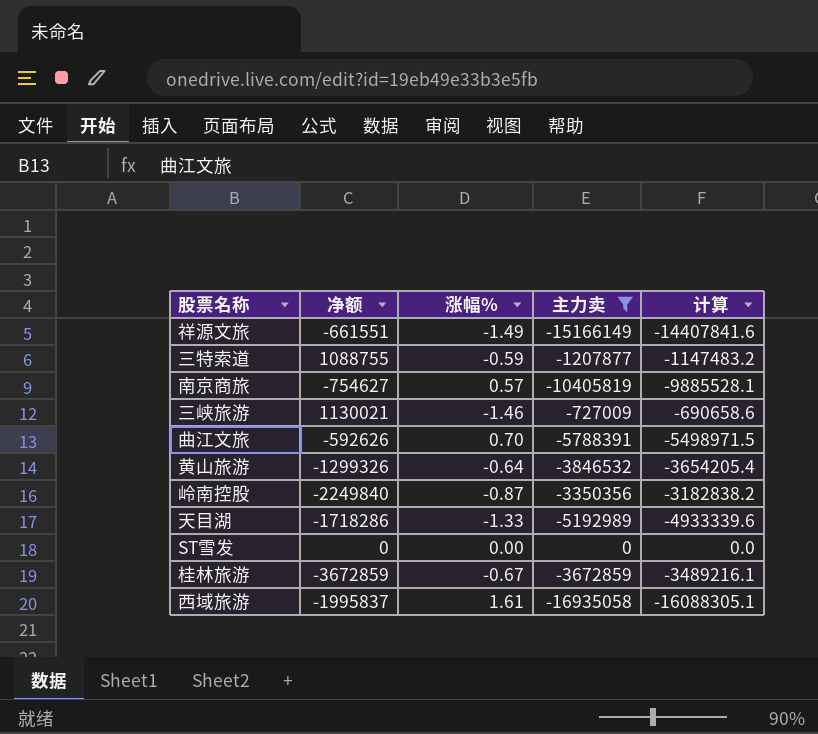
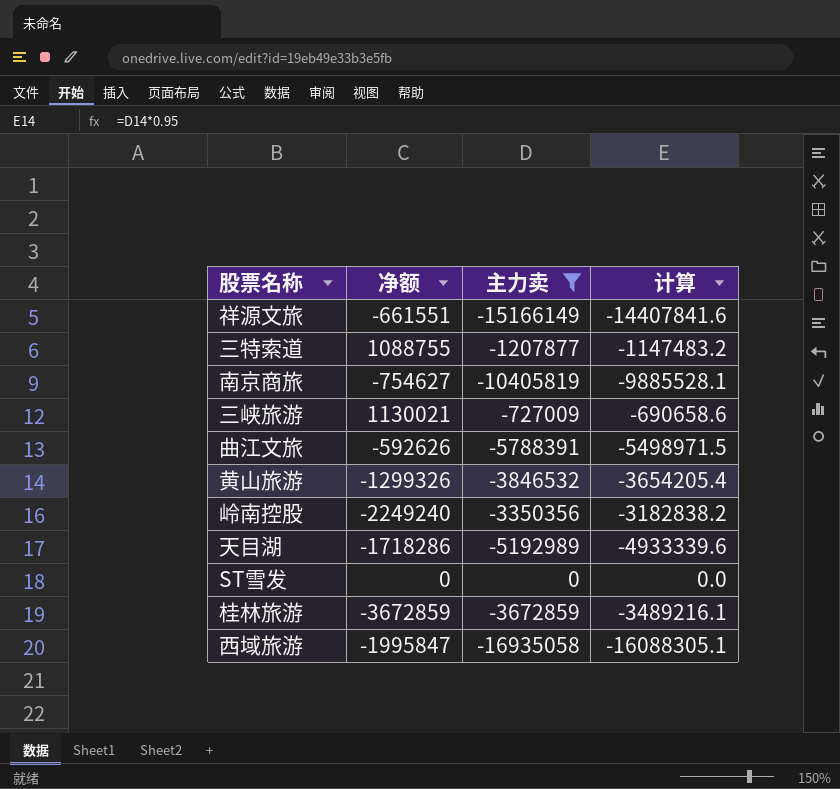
column 涨幅% | position: 3 -> none
岭南控股 | 净额: -2249840 -> -2249240
西域旅游 | 净额: -1995837 -> -1995847

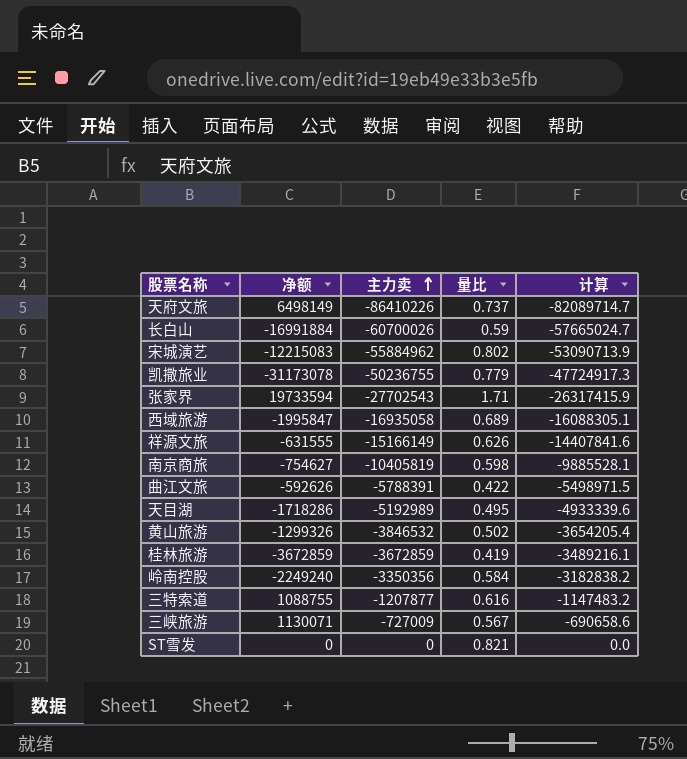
filter: 主力卖 >= -16935058 -> none
row order: none -> 主力卖 ascending
column 量比 | position: none -> 4
祥源文旅 | 净额: -661551 -> -631555
三峡旅游 | 净额: 1130021 -> 1130071

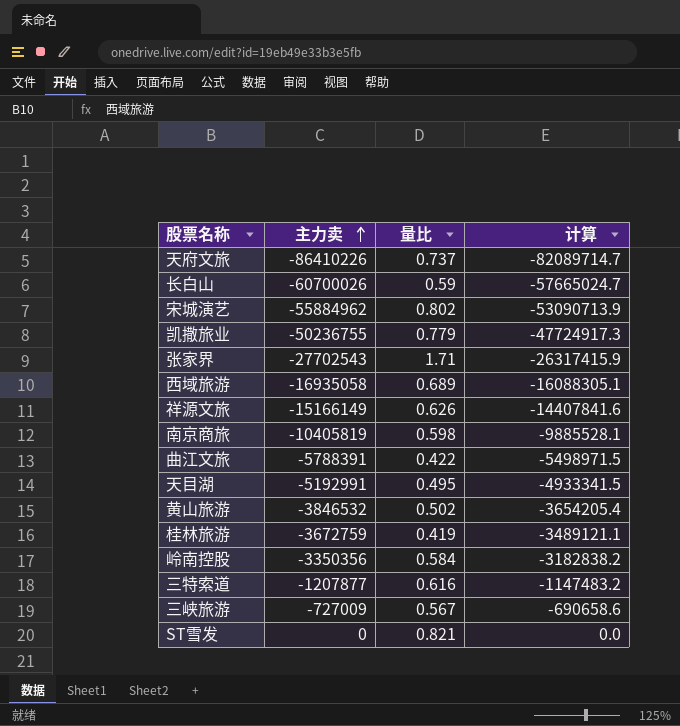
column 净额 | position: 2 -> none
天目湖 | 主力卖: -5192989 -> -5192991
天目湖 | 计算: -4933339.6 -> -4933341.5
桂林旅游 | 主力卖: -3672859 -> -3672759
桂林旅游 | 计算: -3489216.1 -> -3489121.1

